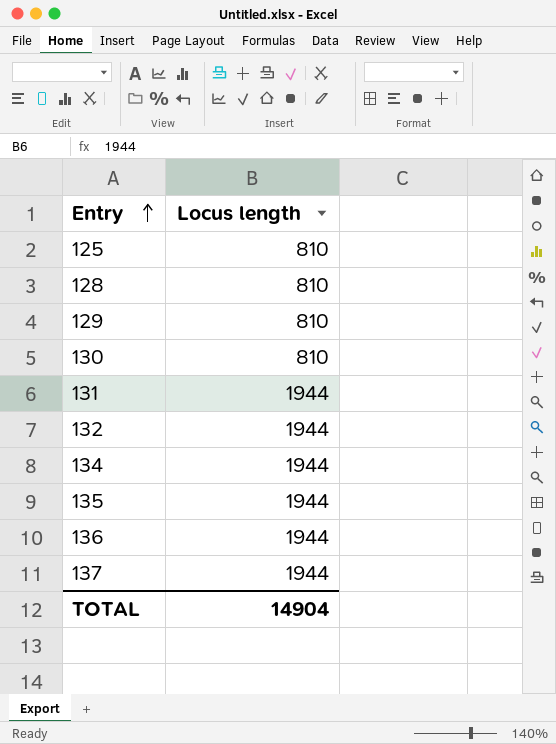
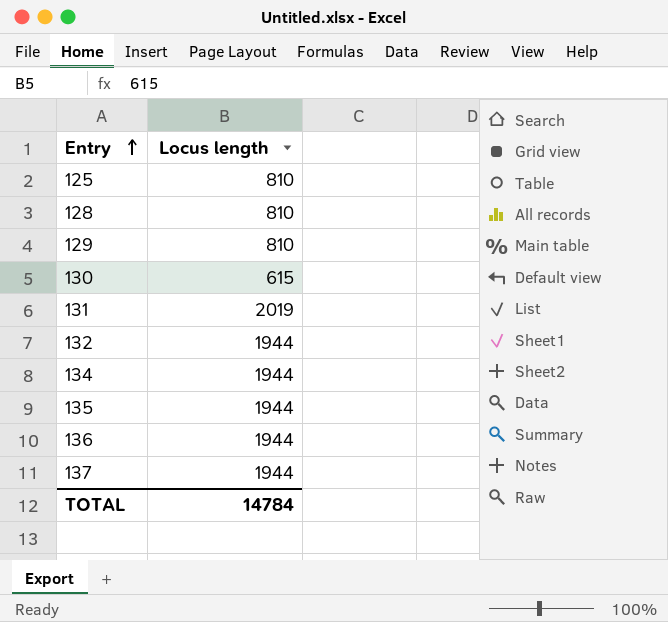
130 | Locus length: 810 -> 615
131 | Locus length: 1944 -> 2019
TOTAL | Locus length: 14904 -> 14784

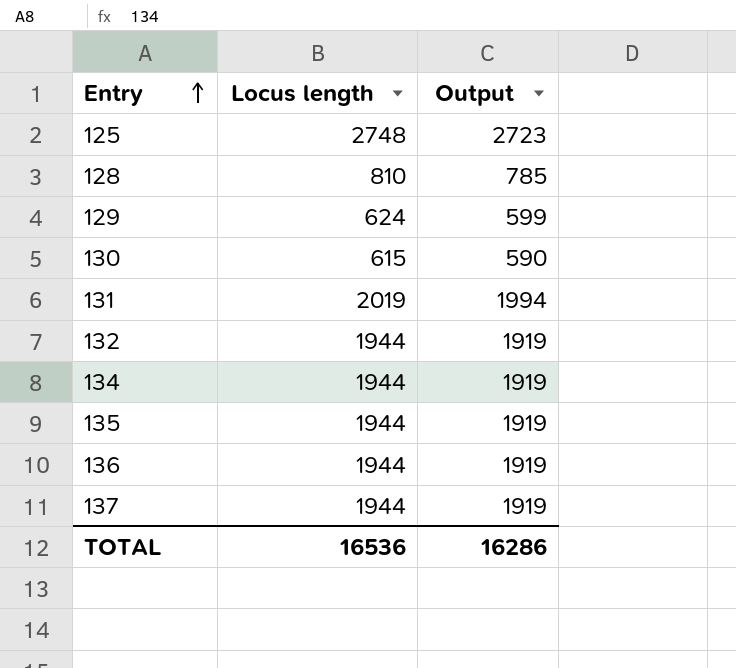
column Output | formula: none -> [Locus length] - 25
125 | Locus length: 810 -> 2748
129 | Locus length: 810 -> 624
TOTAL | Locus length: 14784 -> 16536

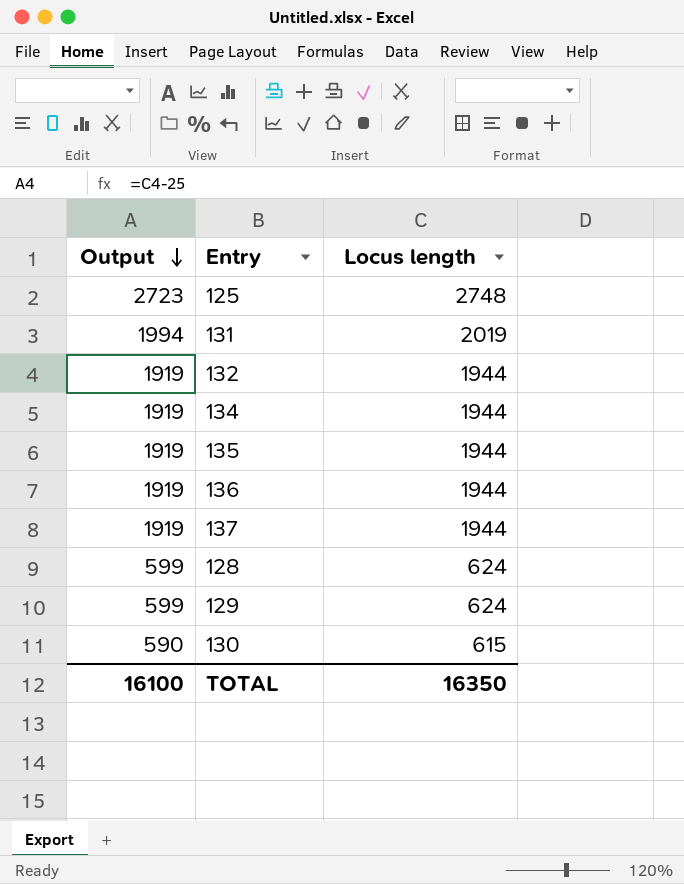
row order: Entry ascending -> Output descending
column Output | position: 3 -> 1
128 | Output: 785 -> 599
128 | Locus length: 810 -> 624
TOTAL | Output: 16286 -> 16100
TOTAL | Locus length: 16536 -> 16350

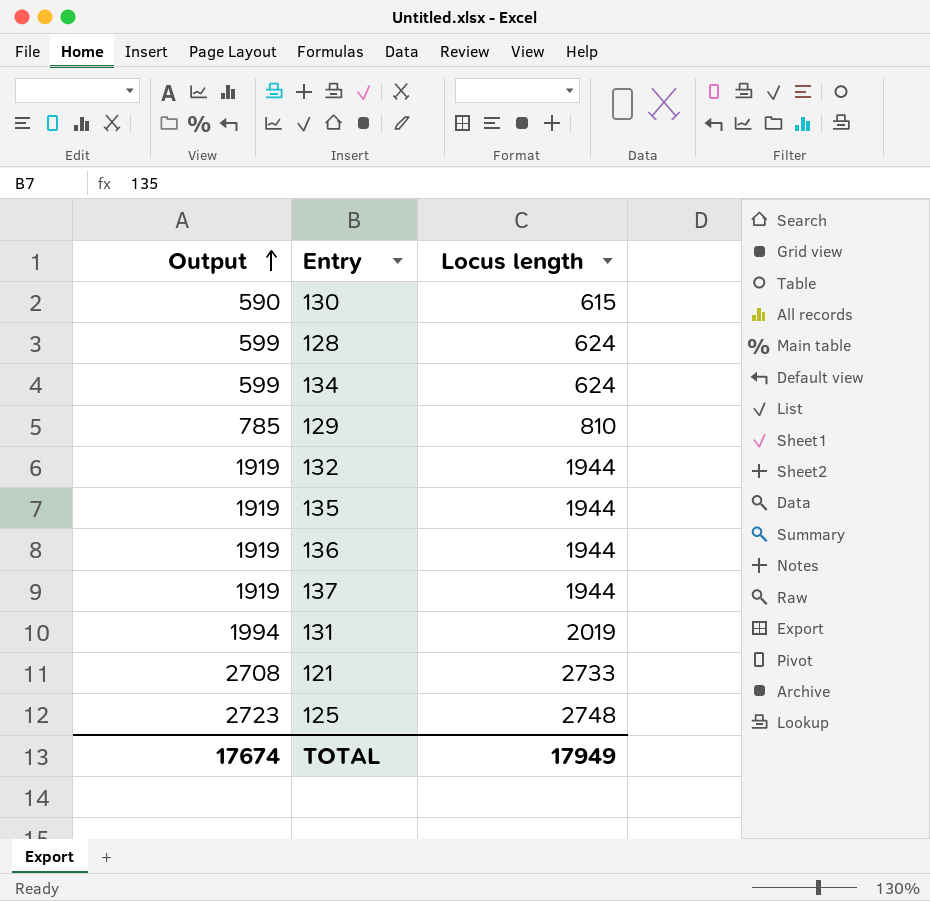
row order: Output descending -> Output ascending
134 | Output: 1919 -> 599
134 | Locus length: 1944 -> 624
129 | Output: 599 -> 785
129 | Locus length: 624 -> 810
row 121: none -> 2708 | 2733
TOTAL | Output: 16100 -> 17674
TOTAL | Locus length: 16350 -> 17949

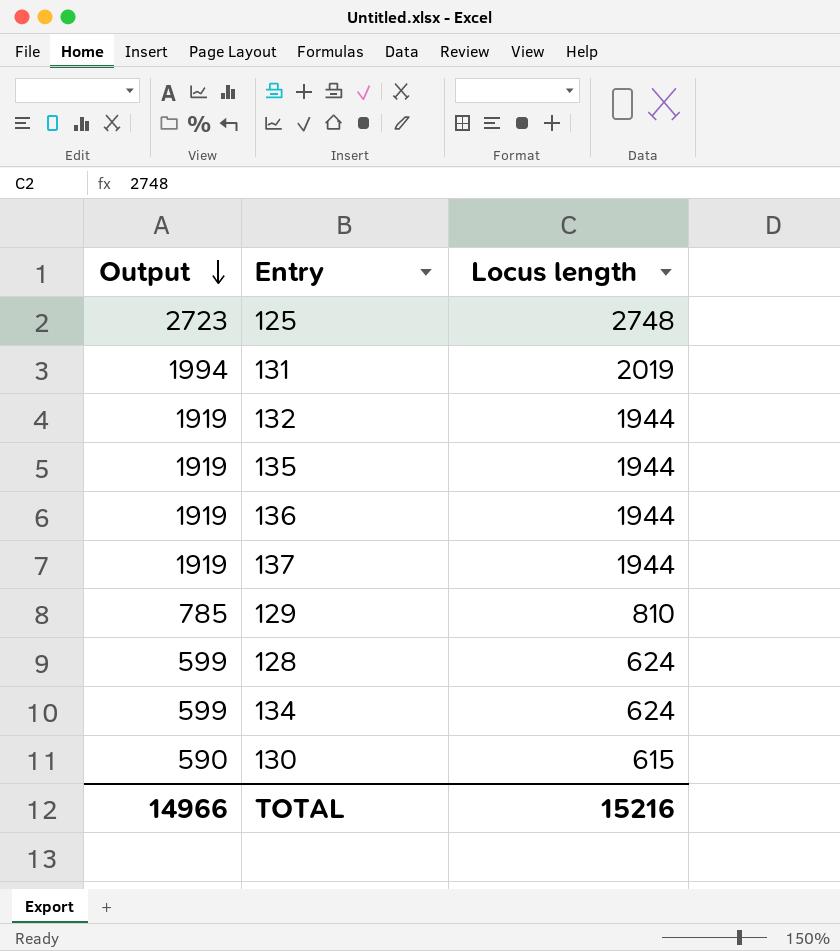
row order: Output ascending -> Output descending
row 121: 2708 | 2733 -> none
TOTAL | Output: 17674 -> 14966
TOTAL | Locus length: 17949 -> 15216

